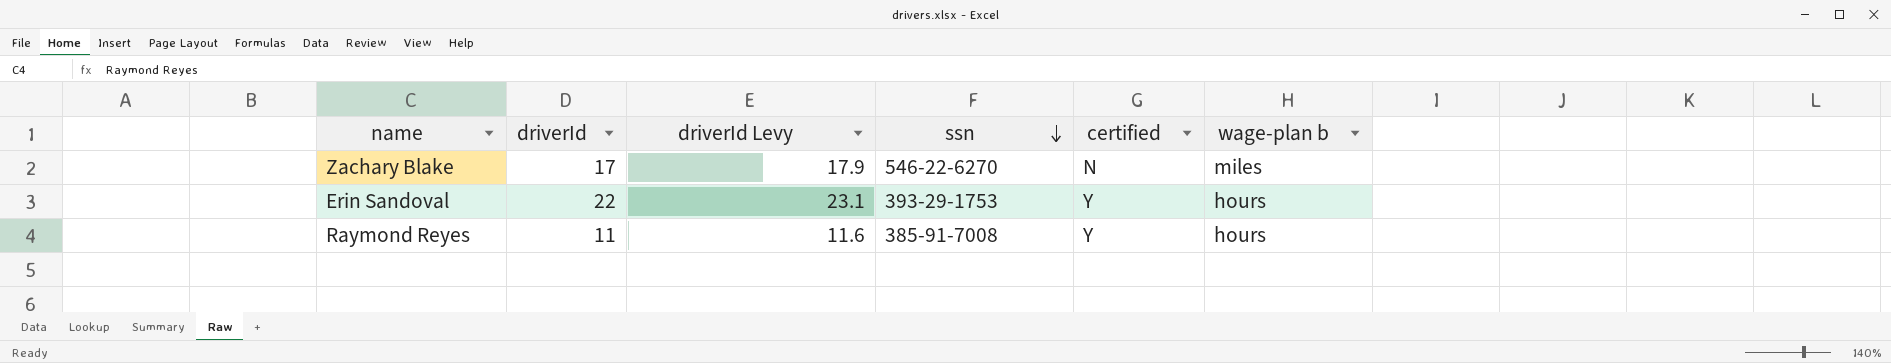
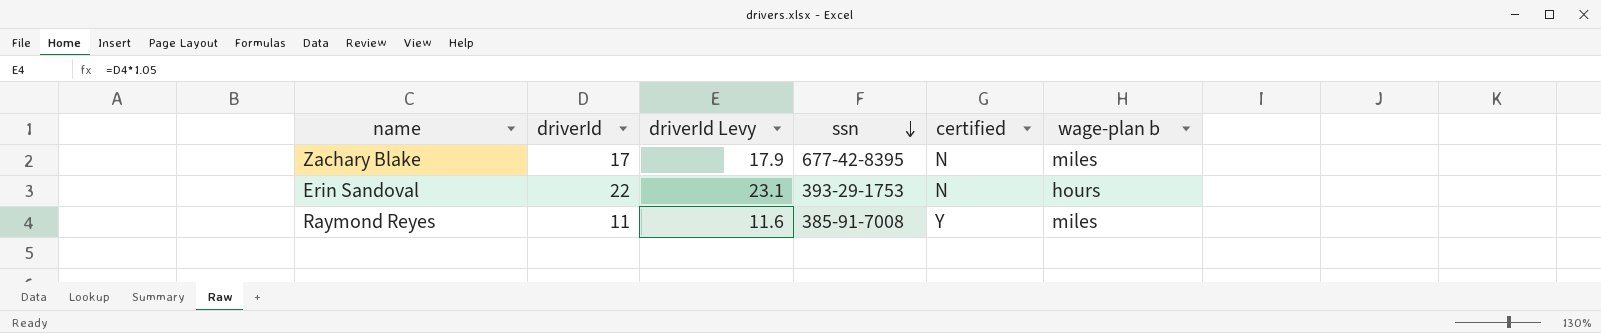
Zachary Blake | ssn: 546-22-6270 -> 677-42-8395
Erin Sandoval | certified: Y -> N
Raymond Reyes | wage-plan b: hours -> miles

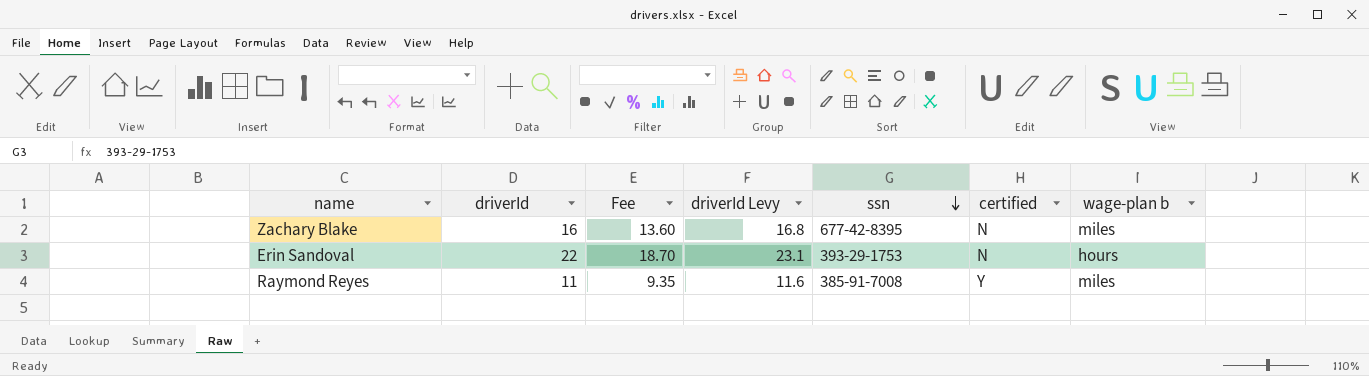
column Fee | formula: none -> [driverId] * 0.85
Zachary Blake | driverId: 17 -> 16
Zachary Blake | driverId Levy: 17.9 -> 16.8

